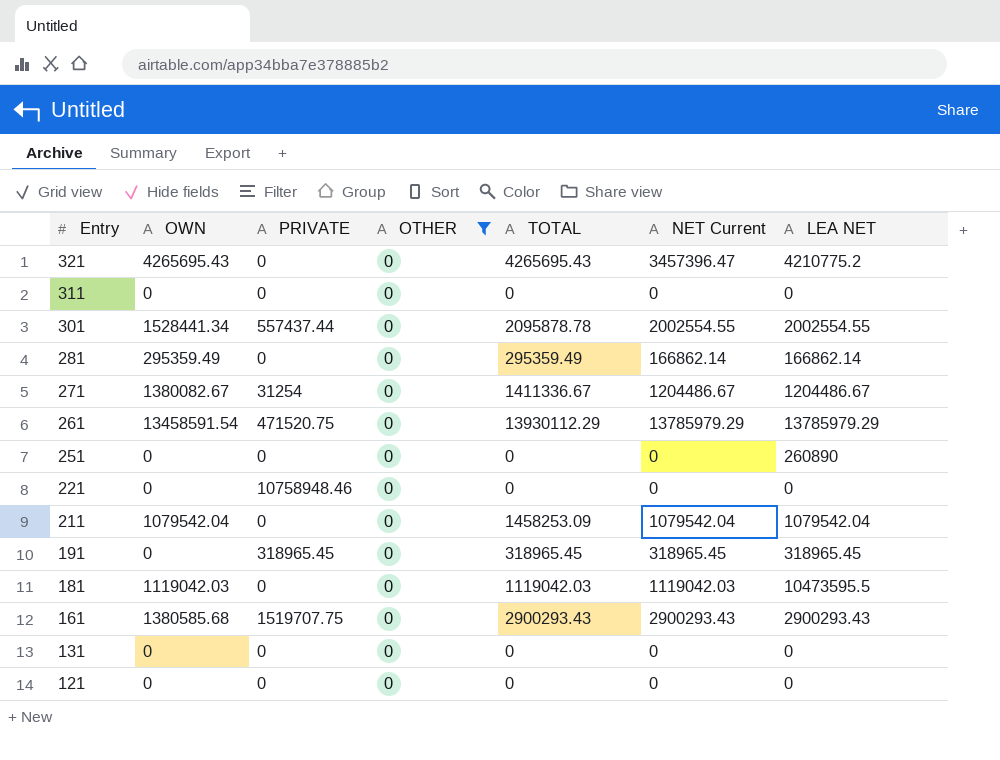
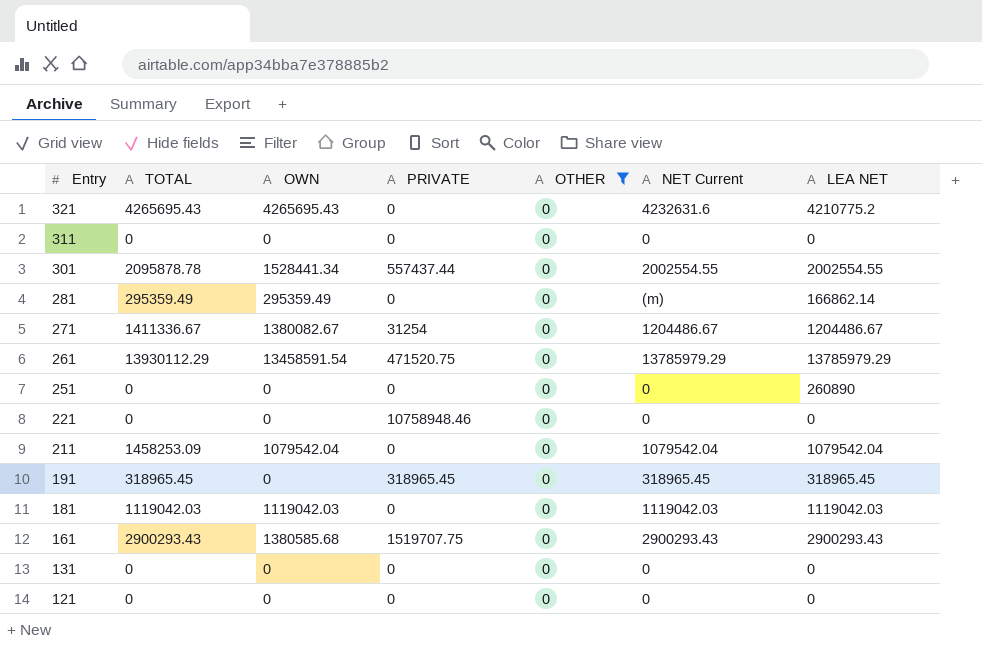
column TOTAL | position: 5 -> 2
321 | NET Current: 3457396.47 -> 4232631.6
281 | NET Current: 166862.14 -> (m)
181 | LEA NET: 10473595.5 -> 1119042.03

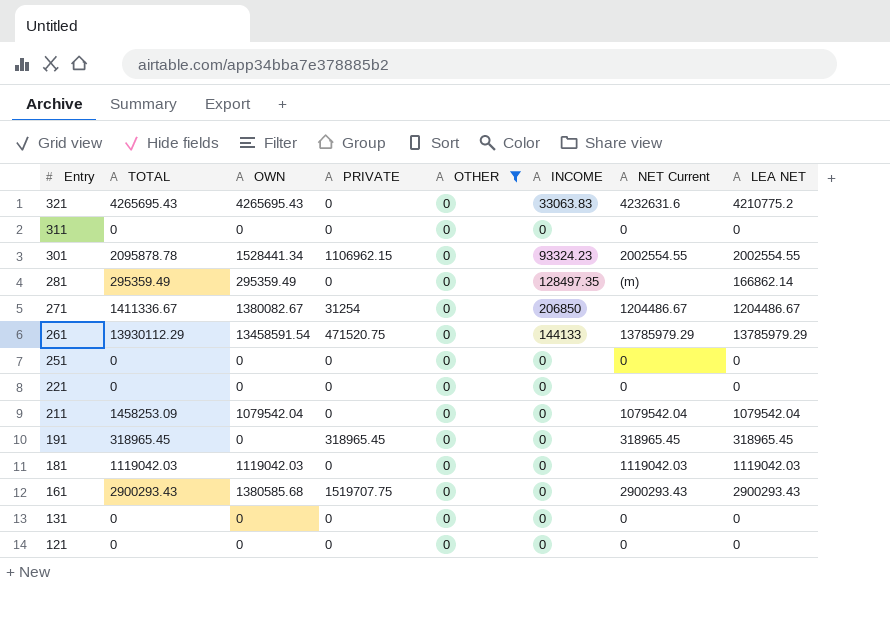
column INCOME | position: none -> 6
301 | PRIVATE: 557437.44 -> 1106962.15
251 | LEA NET: 260890 -> 0
221 | PRIVATE: 10758948.46 -> 0

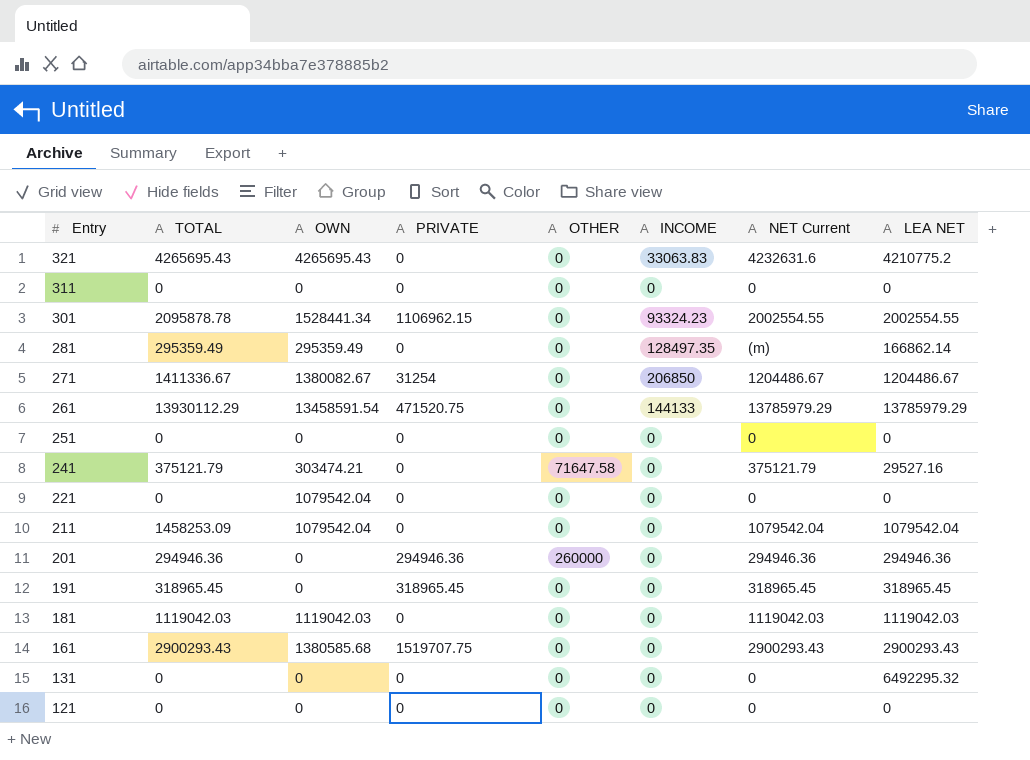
filter: OTHER = 0 -> none
221 | OWN: 0 -> 1079542.04
131 | LEA NET: 0 -> 6492295.32

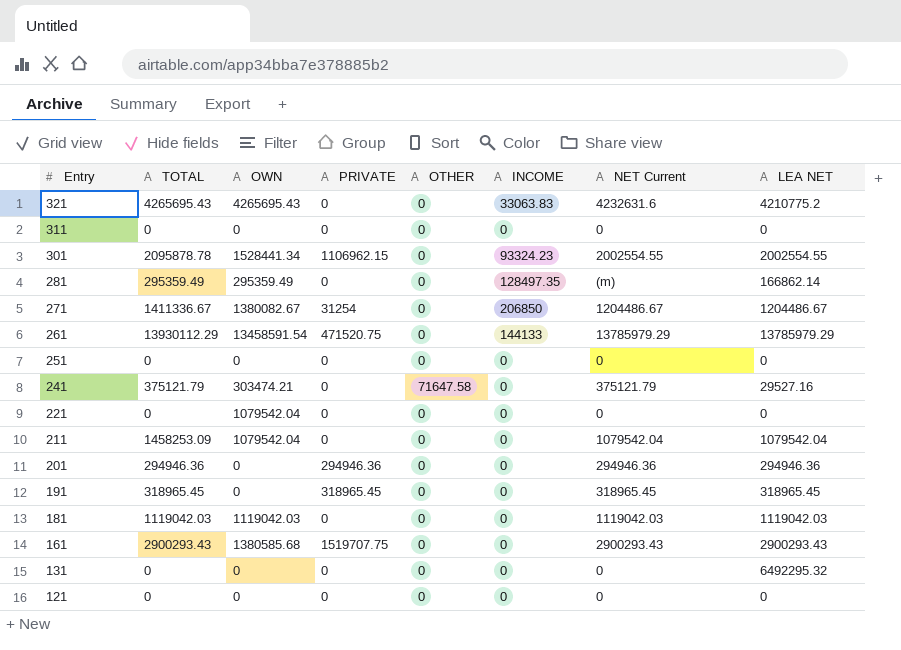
201 | OTHER: 260000 -> 0

